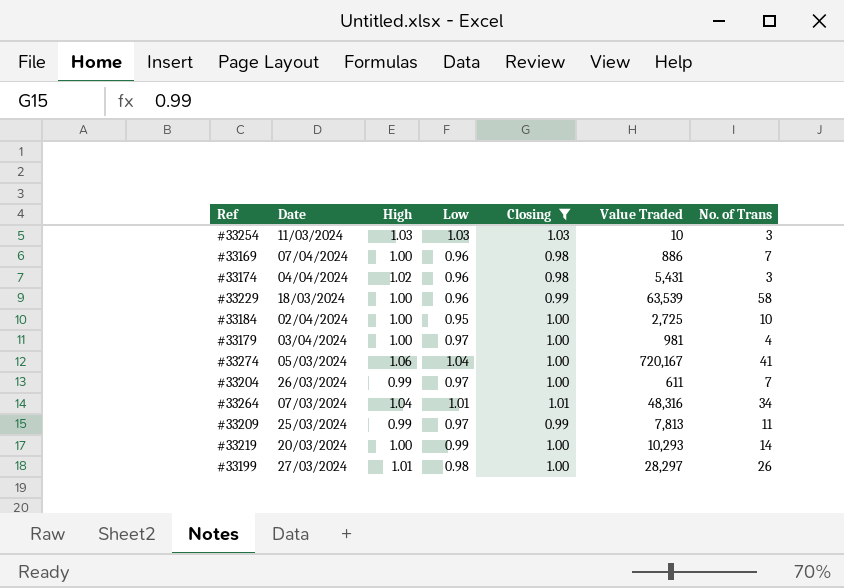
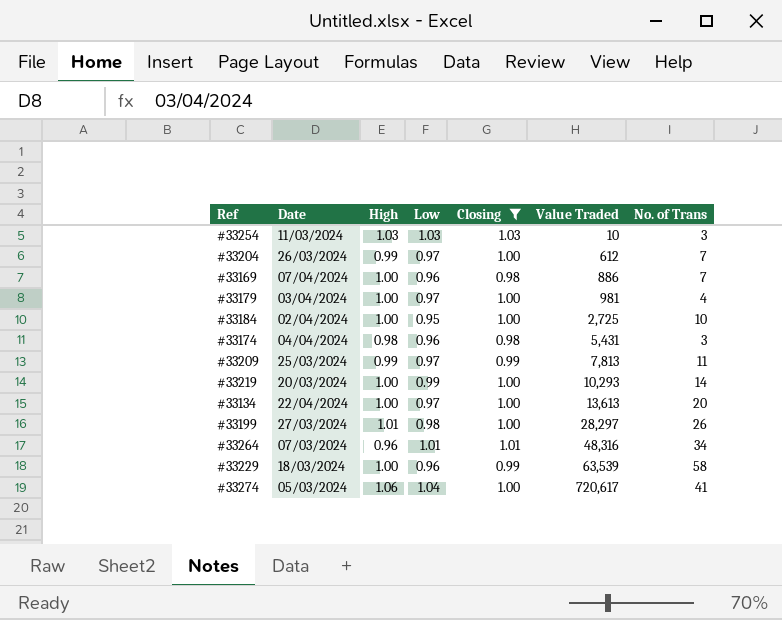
row order: none -> Value Traded ascending
#33204 | Value Traded: 611 -> 612
#33174 | High: 1.02 -> 0.98
row #33134: none -> 22/04/2024 | 1.00 | 0.97 | 1.00 | 13,613 | 20
#33264 | High: 1.04 -> 0.96
#33274 | Value Traded: 720,167 -> 720,617

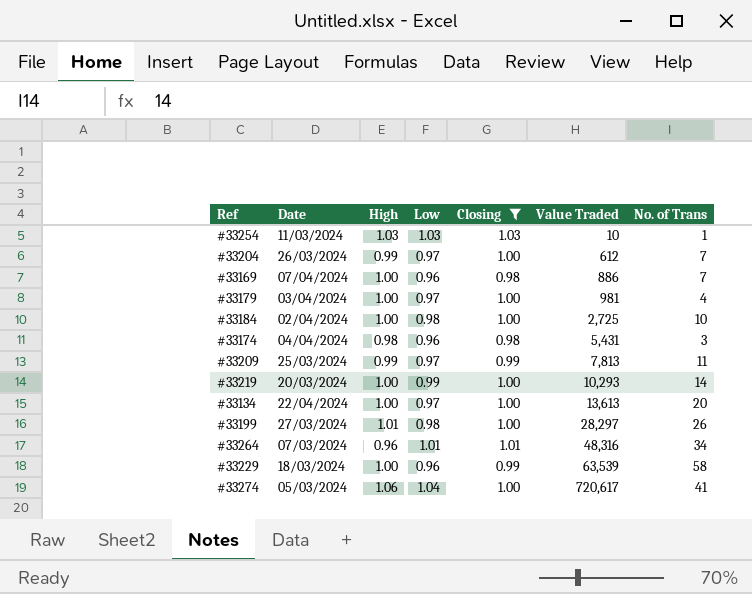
#33254 | No. of Trans: 3 -> 1
#33184 | Low: 0.95 -> 0.98

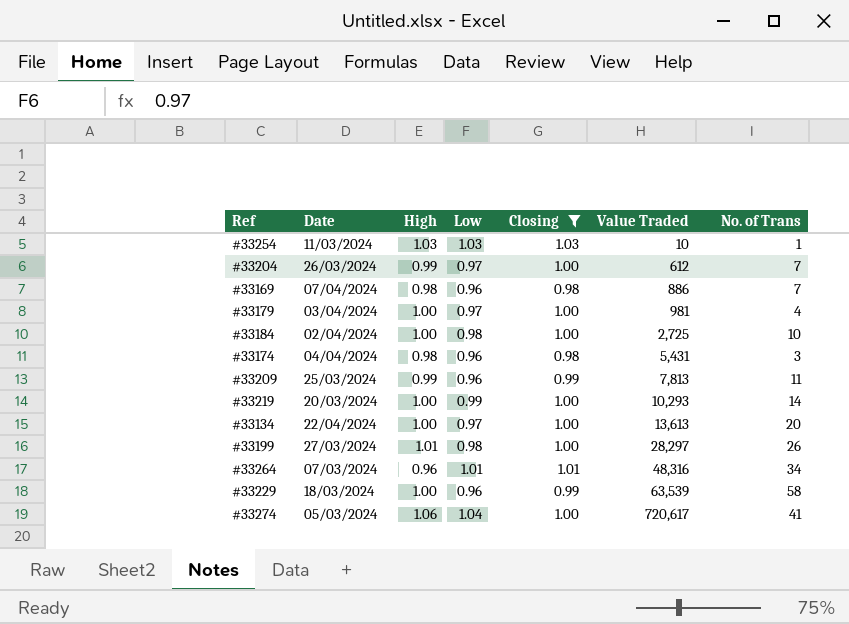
#33169 | High: 1.00 -> 0.98
#33209 | Low: 0.97 -> 0.96

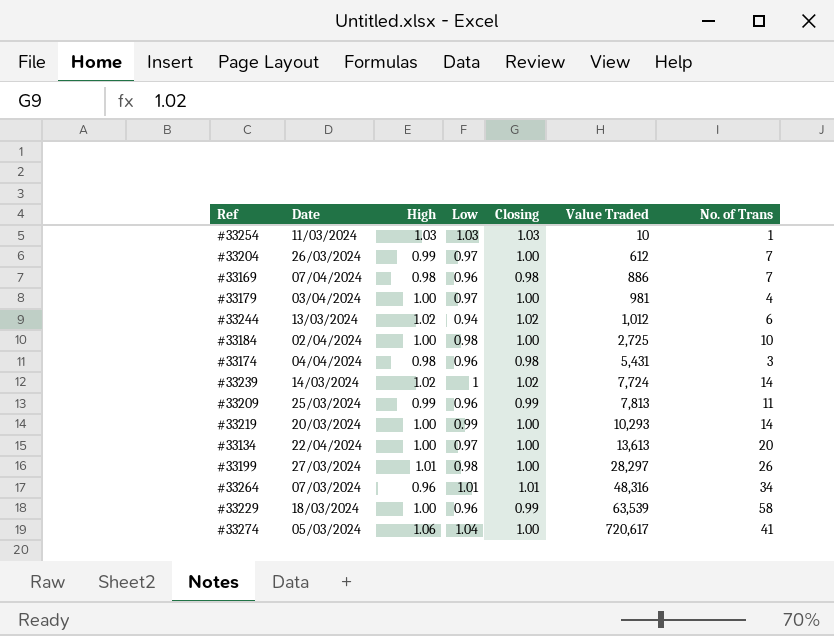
filter: Closing != 1.02 -> none

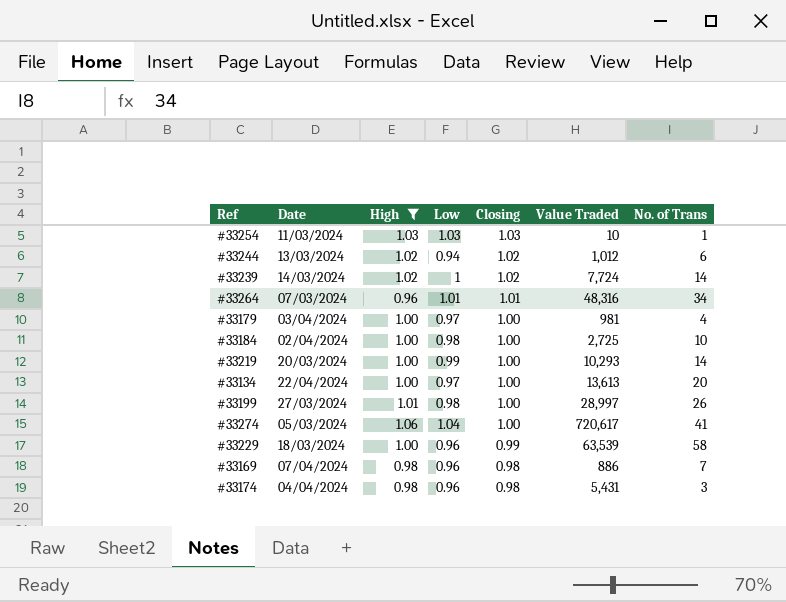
filter: none -> High != 0.99
row order: Value Traded ascending -> Closing descending
#33199 | Value Traded: 28,297 -> 28,997

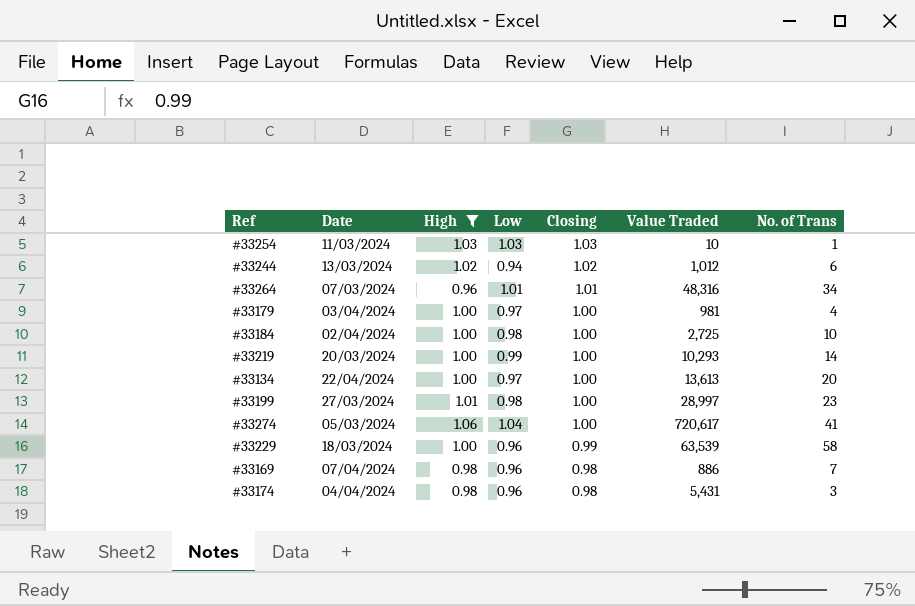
row #33239: 14/03/2024 | 1.02 | 1 | 1.02 | 7,724 | 14 -> none
#33199 | No. of Trans: 26 -> 23

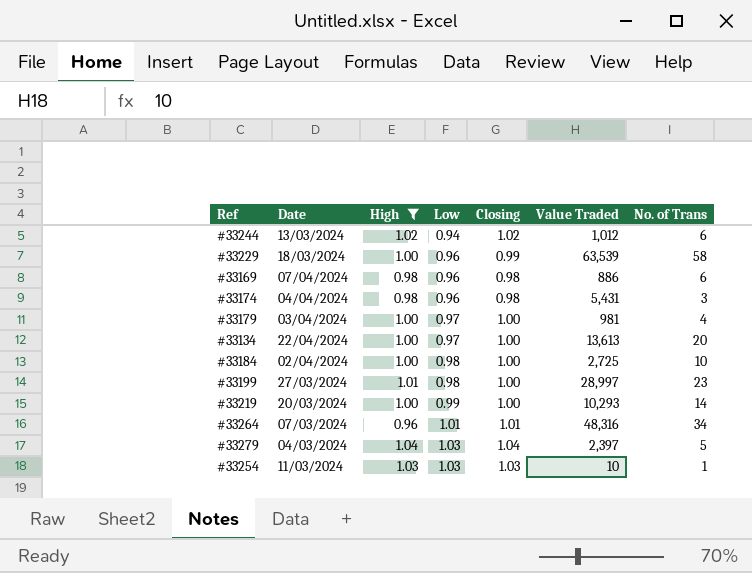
row order: Closing descending -> Low ascending
row #33274: 05/03/2024 | 1.06 | 1.04 | 1.00 | 720,617 | 41 -> none
#33169 | No. of Trans: 7 -> 6
row #33279: none -> 04/03/2024 | 1.04 | 1.03 | 1.04 | 2,397 | 5

